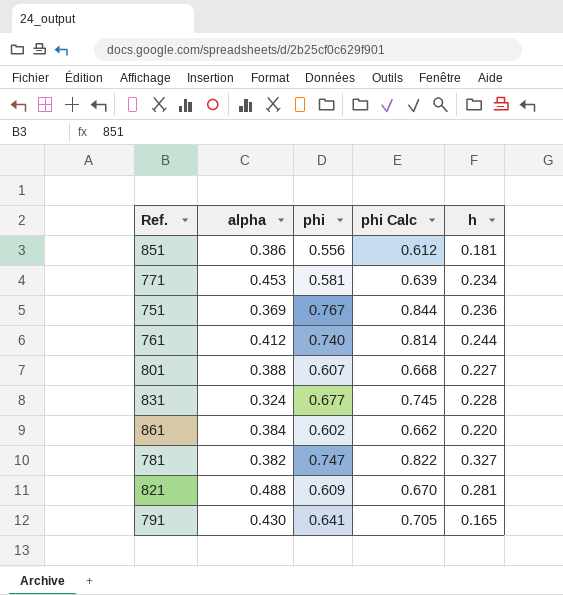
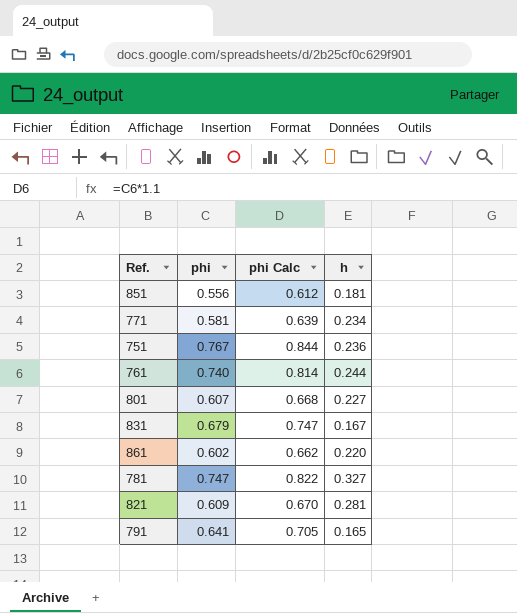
column alpha | position: 2 -> none
831 | phi: 0.677 -> 0.679
831 | phi Calc: 0.745 -> 0.747
831 | h: 0.228 -> 0.167

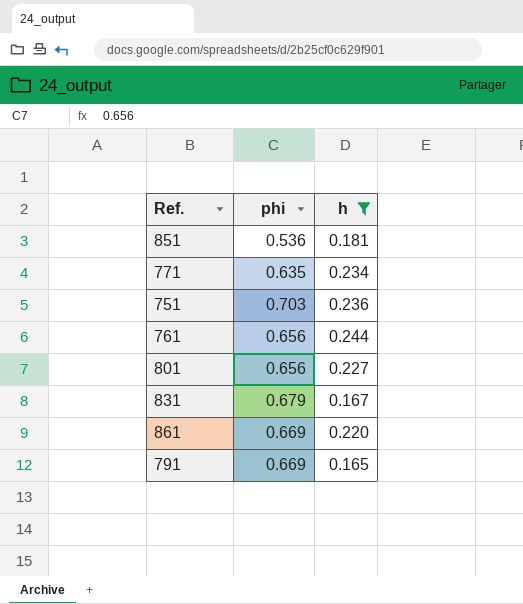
filter: none -> h <= 0.244
column phi Calc | formula: [phi] * 1.1 -> none
851 | phi: 0.556 -> 0.536
771 | phi: 0.581 -> 0.635
751 | phi: 0.767 -> 0.703
761 | phi: 0.740 -> 0.656
801 | phi: 0.607 -> 0.656
861 | phi: 0.602 -> 0.669
791 | phi: 0.641 -> 0.669

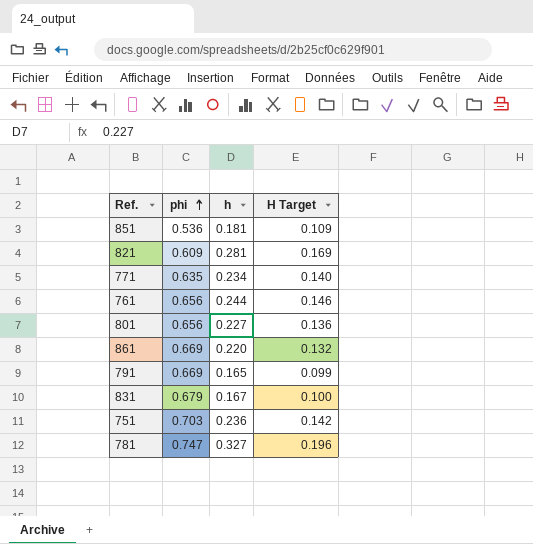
filter: h <= 0.244 -> none
row order: none -> phi ascending
column H Target | formula: none -> [h] * 0.6

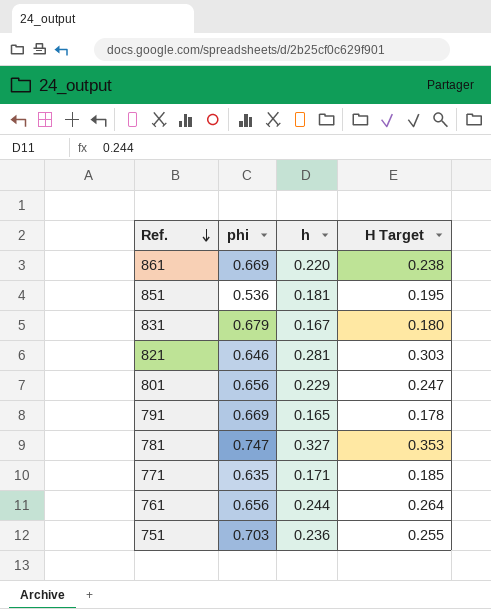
row order: phi ascending -> Ref. descending
column H Target | formula: [h] * 0.6 -> [h] * 1.08
821 | phi: 0.609 -> 0.646
801 | h: 0.227 -> 0.229
771 | h: 0.234 -> 0.171

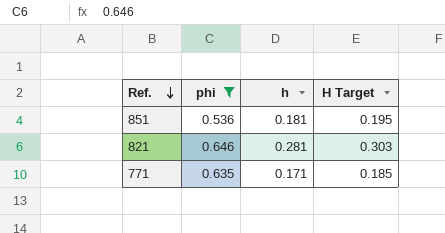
filter: none -> phi <= 0.646

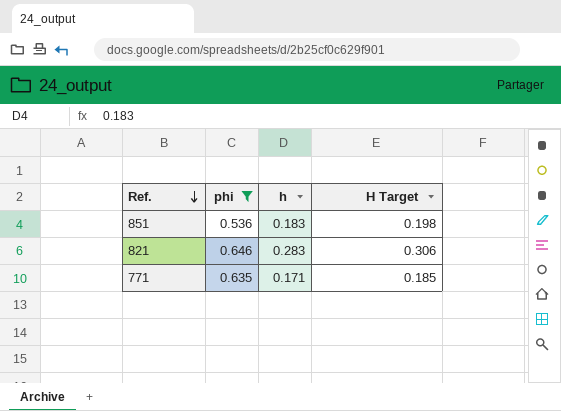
851 | h: 0.181 -> 0.183
851 | H Target: 0.195 -> 0.198
821 | h: 0.281 -> 0.283
821 | H Target: 0.303 -> 0.306

